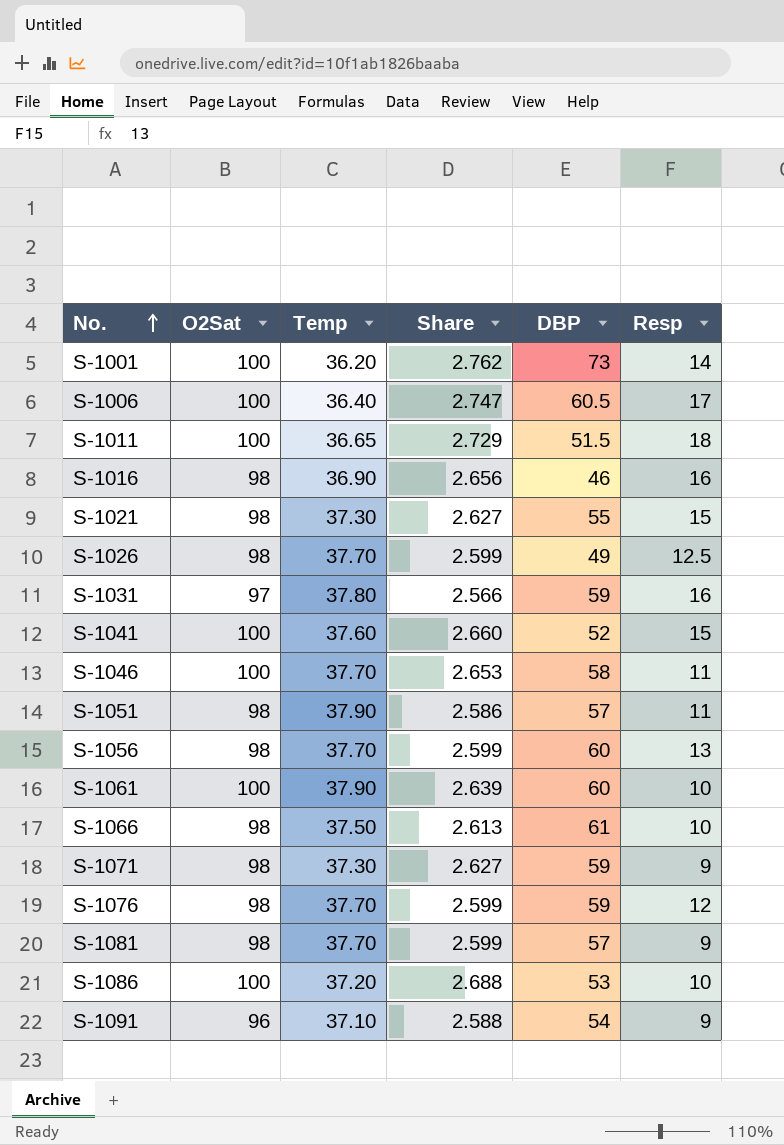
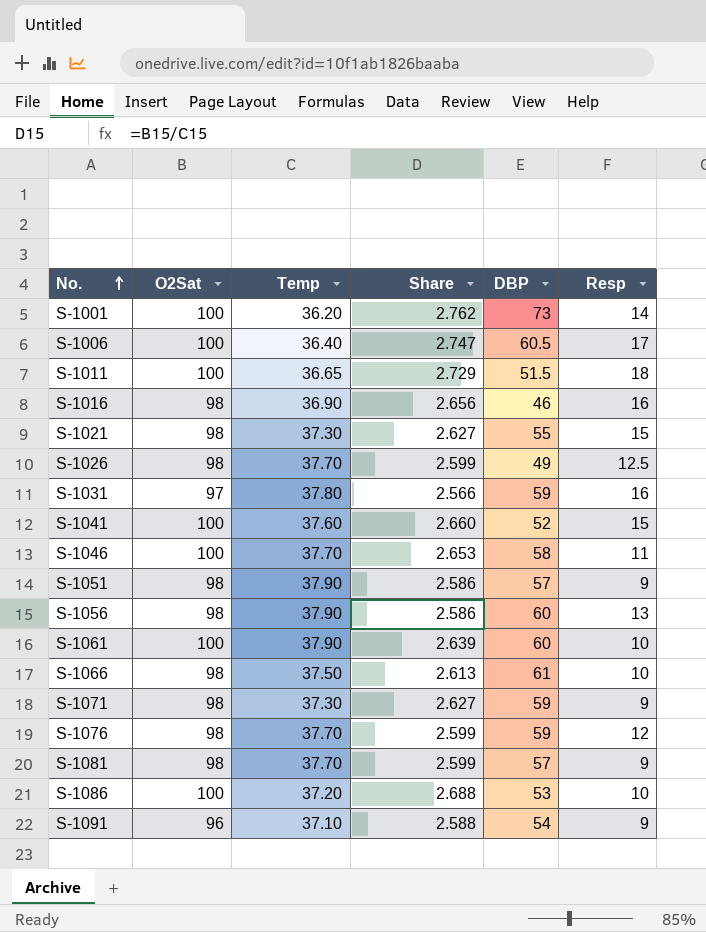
S-1051 | Resp: 11 -> 9
S-1056 | Temp: 37.70 -> 37.90
S-1056 | Share: 2.599 -> 2.586

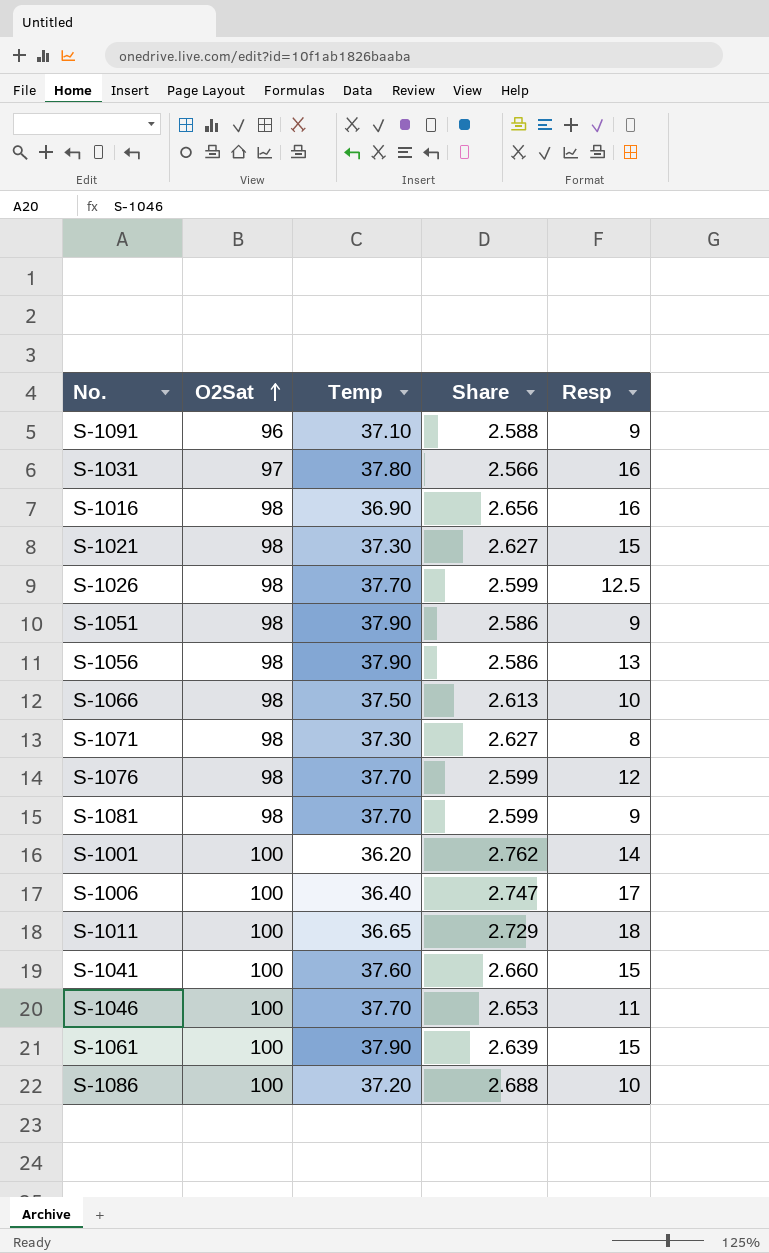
row order: No. ascending -> O2Sat ascending
column DBP | position: 5 -> none
S-1071 | Resp: 9 -> 8
S-1061 | Resp: 10 -> 15

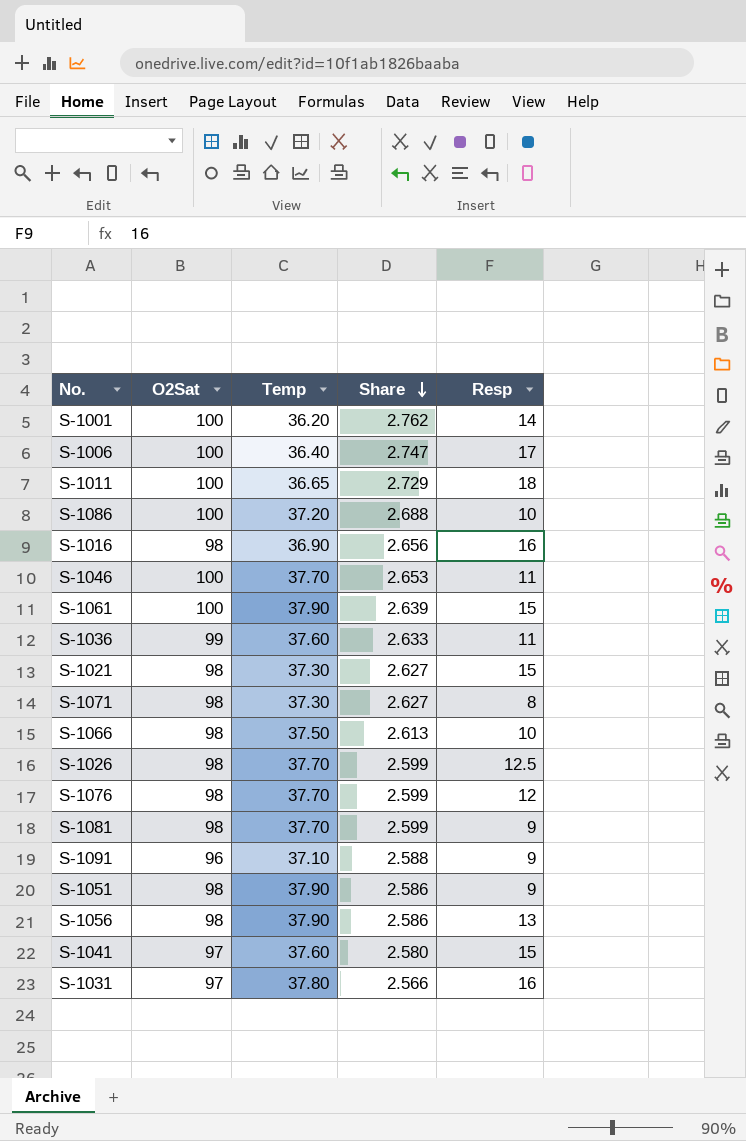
row order: O2Sat ascending -> Share descending
row S-1036: none -> 99 | 37.60 | 2.633 | 11
S-1041 | O2Sat: 100 -> 97
S-1041 | Share: 2.660 -> 2.580

